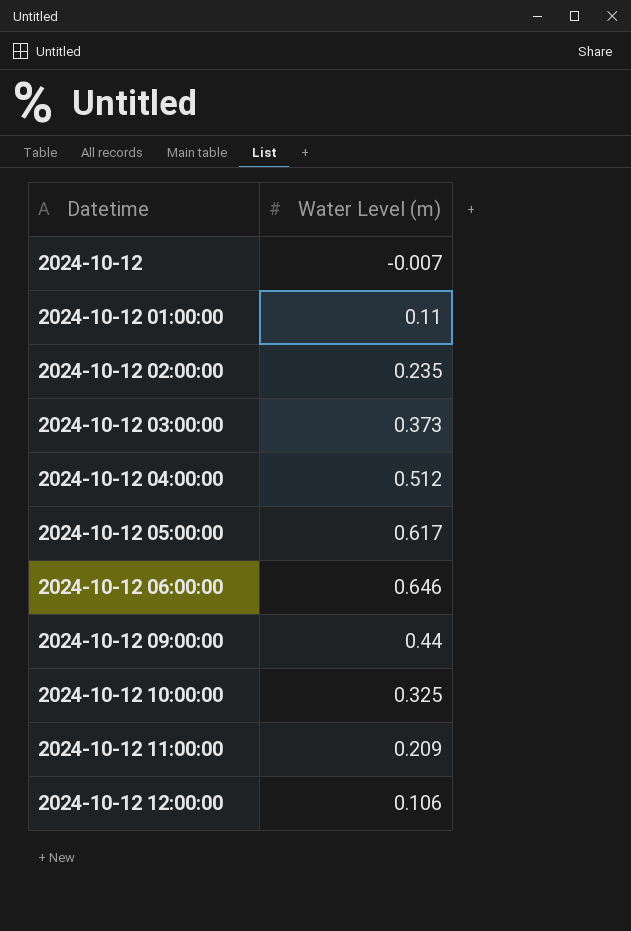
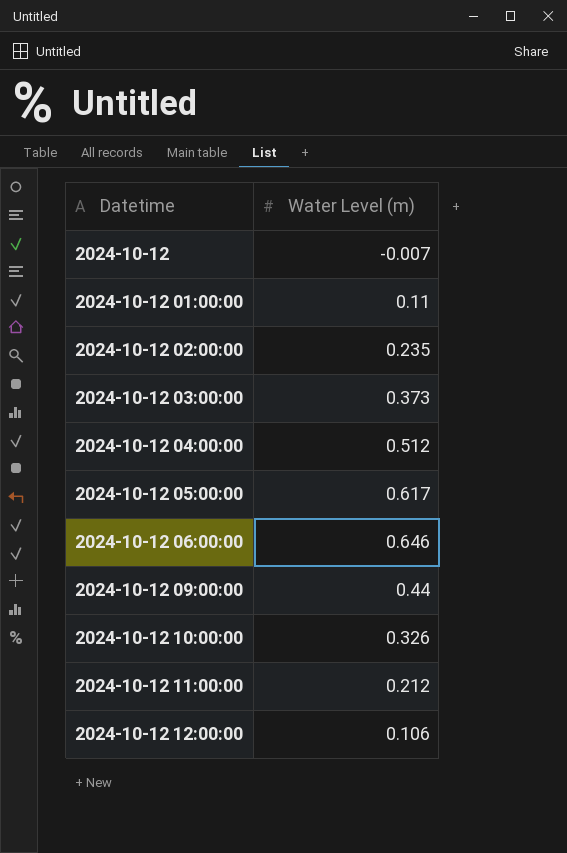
2024-10-12 10:00:00 | Water Level (m): 0.325 -> 0.326
2024-10-12 11:00:00 | Water Level (m): 0.209 -> 0.212

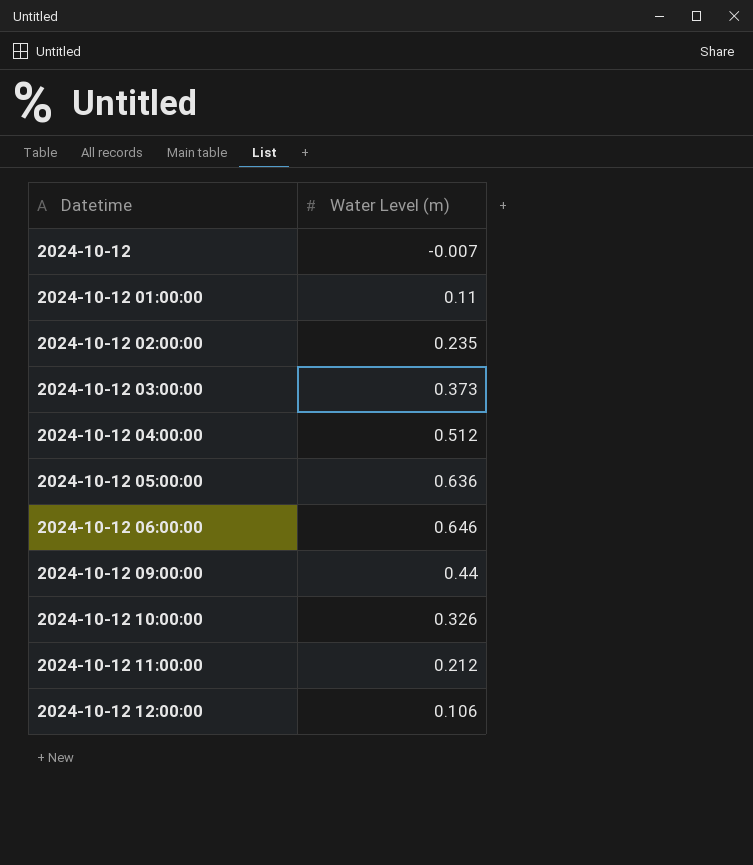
2024-10-12 05:00:00 | Water Level (m): 0.617 -> 0.636

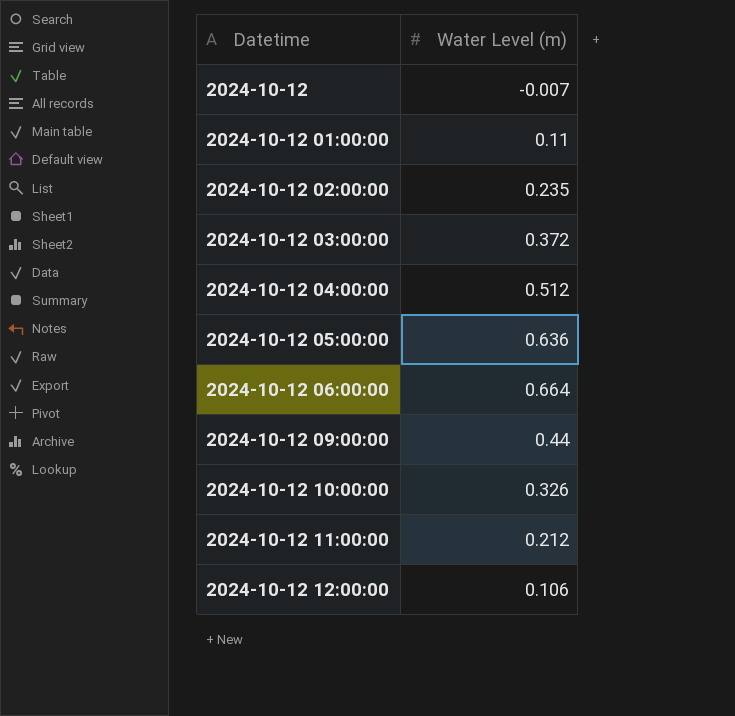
2024-10-12 03:00:00 | Water Level (m): 0.373 -> 0.372
2024-10-12 06:00:00 | Water Level (m): 0.646 -> 0.664

